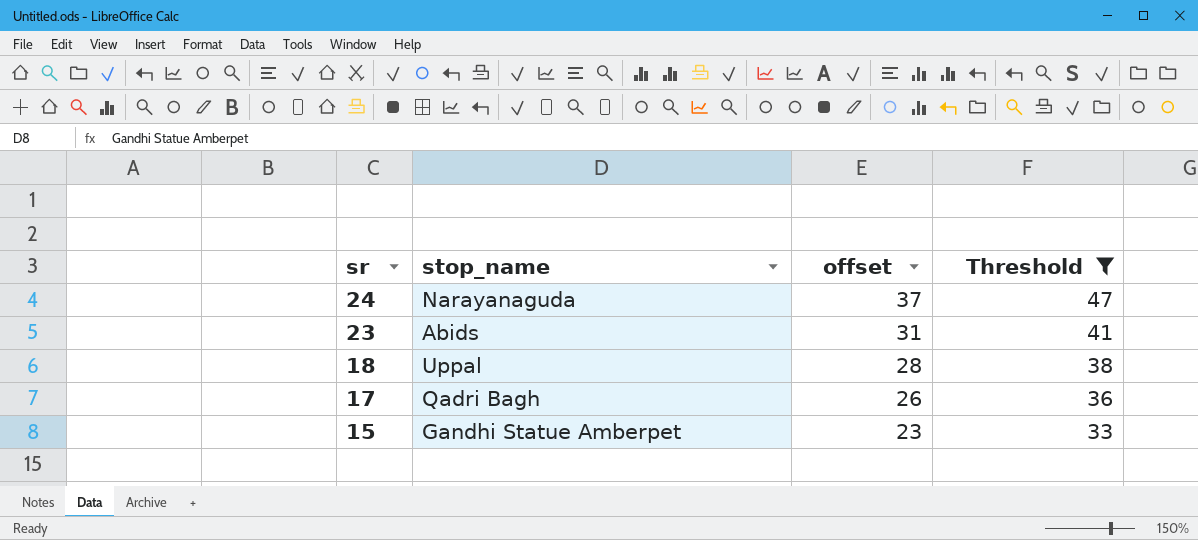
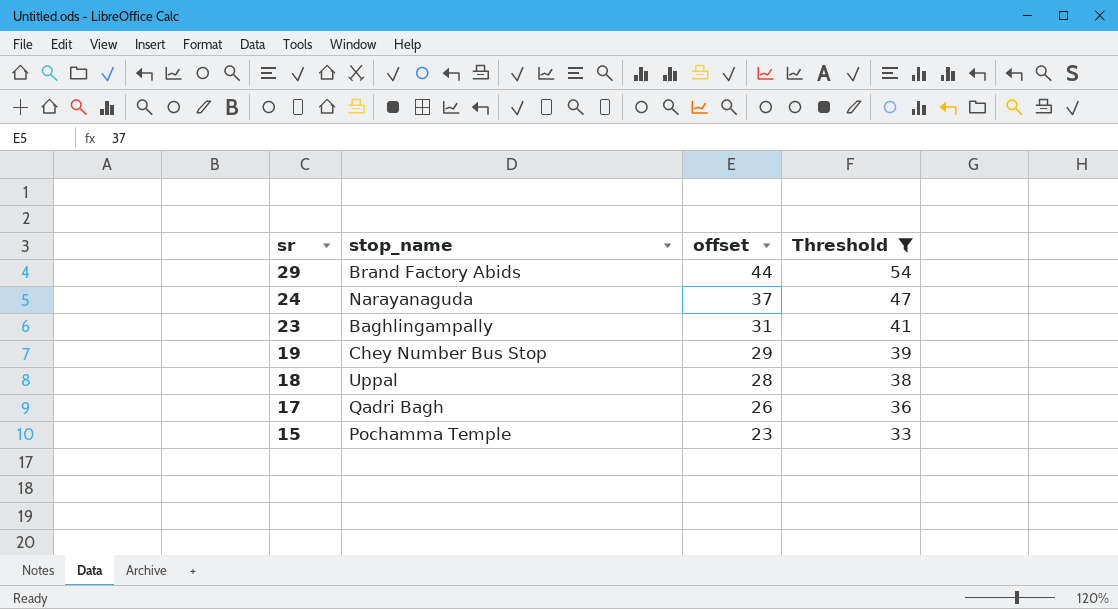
row 29: none -> Brand Factory Abids | 44 | 54
23 | stop_name: Abids -> Baghlingampally
row 19: none -> Chey Number Bus Stop | 29 | 39
15 | stop_name: Gandhi Statue Amberpet -> Pochamma Temple

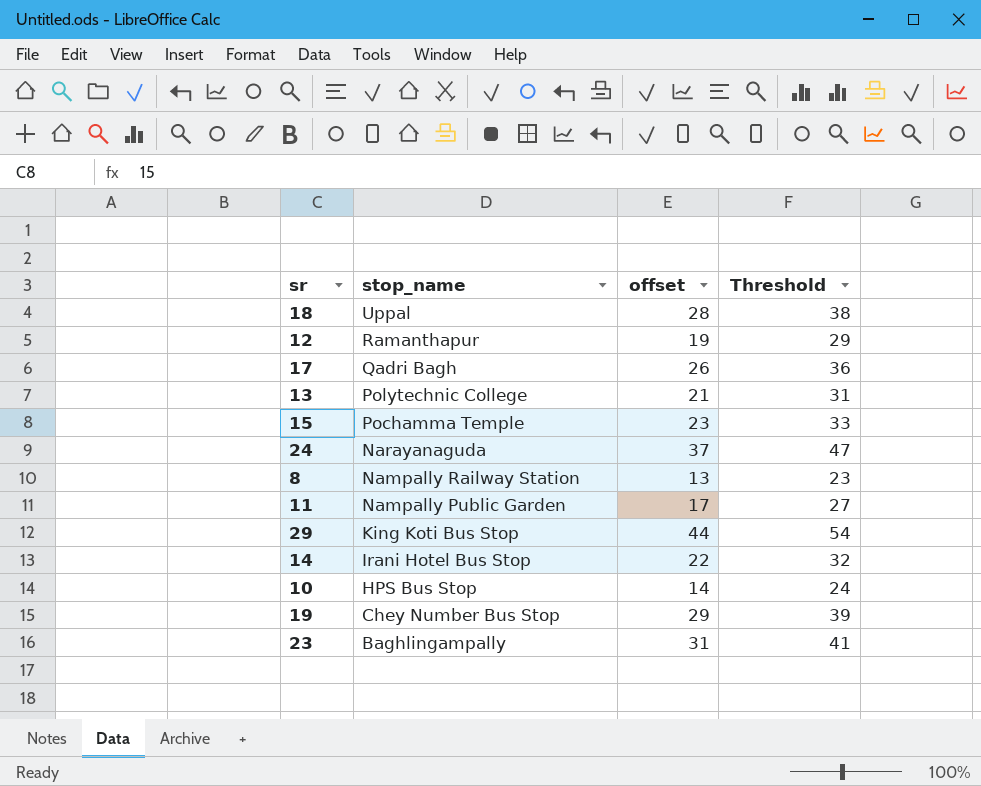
filter: Threshold >= 33 -> none
row order: sr descending -> stop_name descending
29 | stop_name: Brand Factory Abids -> King Koti Bus Stop

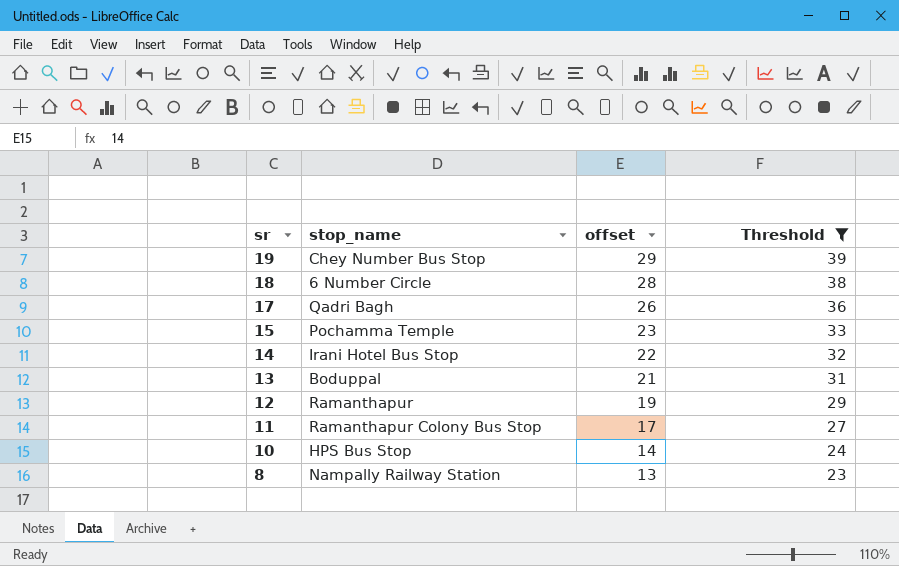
filter: none -> Threshold <= 39
row order: stop_name descending -> sr descending
18 | stop_name: Uppal -> 6 Number Circle
13 | stop_name: Polytechnic College -> Boduppal
11 | stop_name: Nampally Public Garden -> Ramanthapur Colony Bus Stop

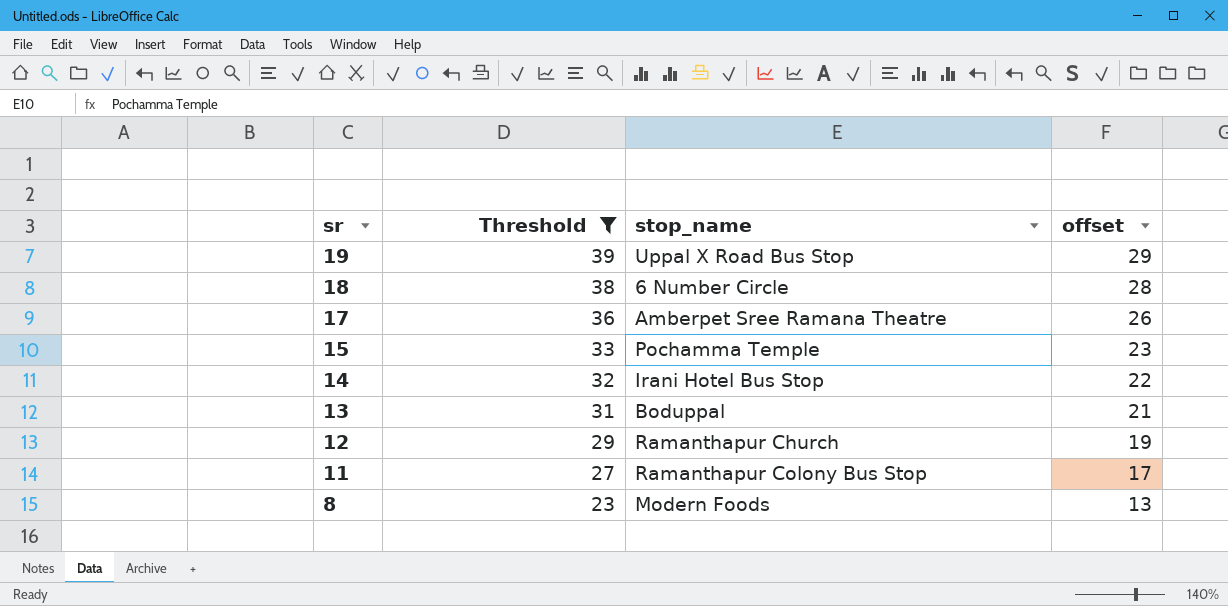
column Threshold | position: 4 -> 2
row 10: HPS Bus Stop | 14 | 24 -> none
19 | stop_name: Chey Number Bus Stop -> Uppal X Road Bus Stop
17 | stop_name: Qadri Bagh -> Amberpet Sree Ramana Theatre
12 | stop_name: Ramanthapur -> Ramanthapur Church
8 | stop_name: Nampally Railway Station -> Modern Foods

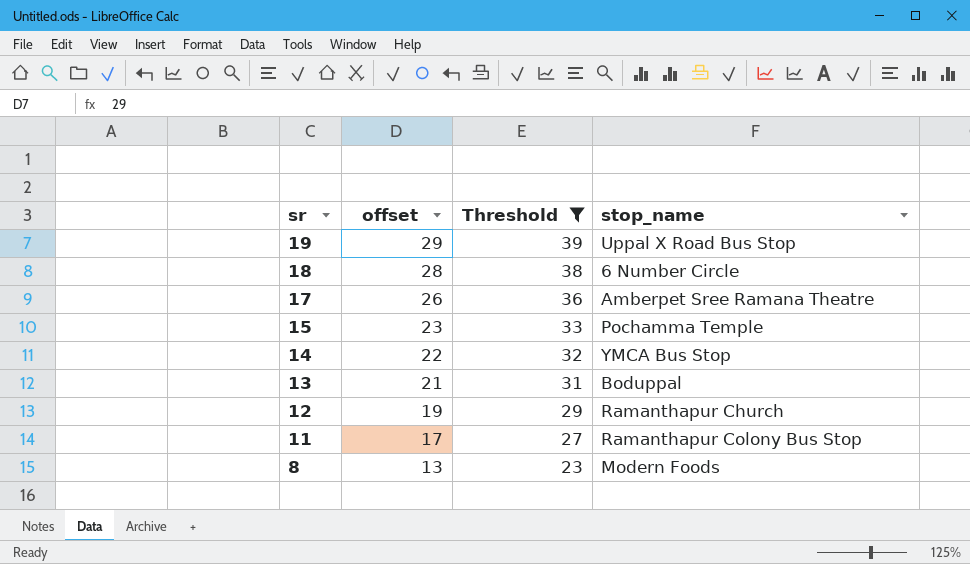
column offset | position: 4 -> 2
14 | stop_name: Irani Hotel Bus Stop -> YMCA Bus Stop

